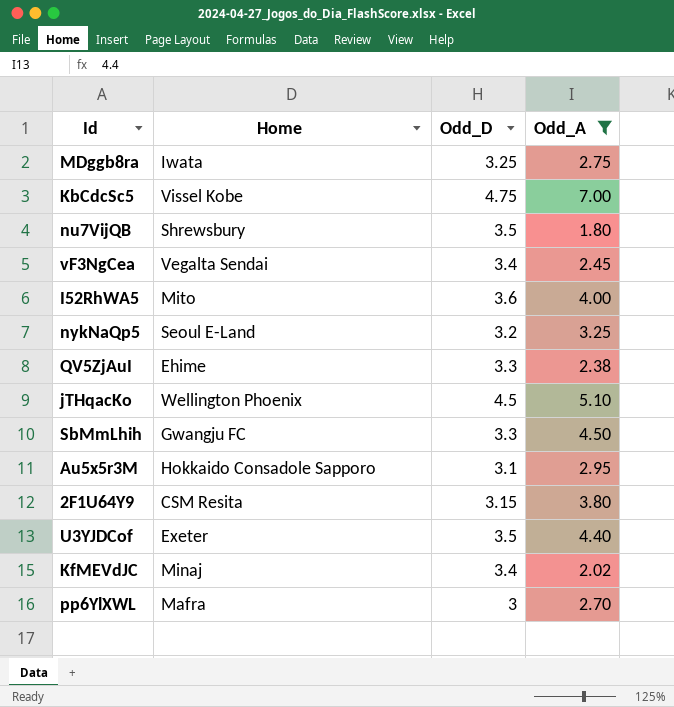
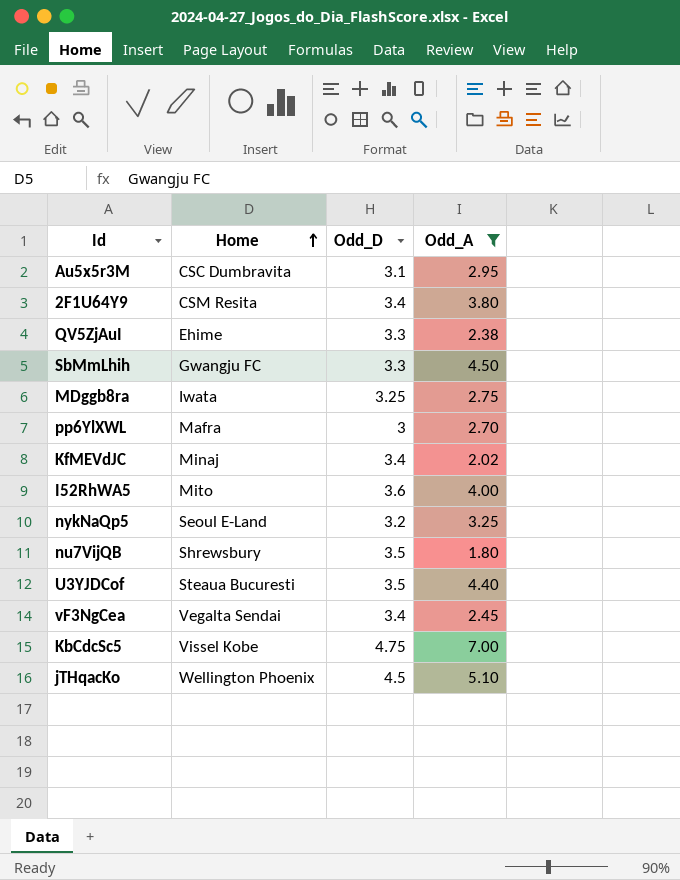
row order: none -> Home ascending
Au5x5r3M | Home: Hokkaido Consadole Sapporo -> CSC Dumbravita
2F1U64Y9 | Odd_D: 3.15 -> 3.4
U3YJDCof | Home: Exeter -> Steaua Bucuresti

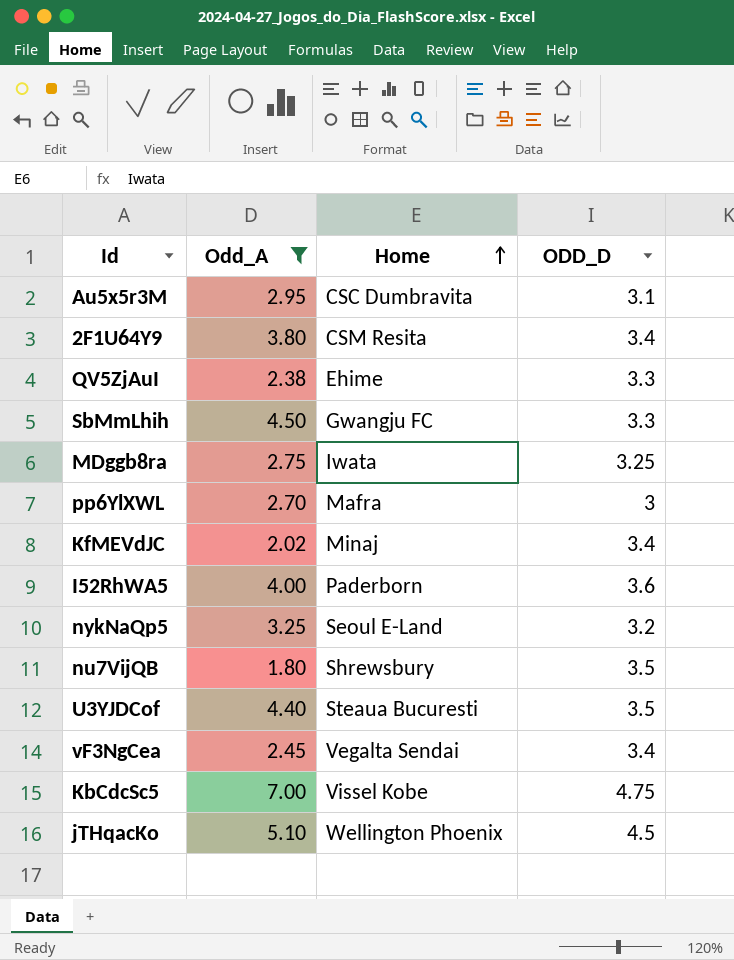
column Odd_A | position: 4 -> 2
column name: Odd_D -> ODD_D
I52RhWA5 | Home: Mito -> Paderborn

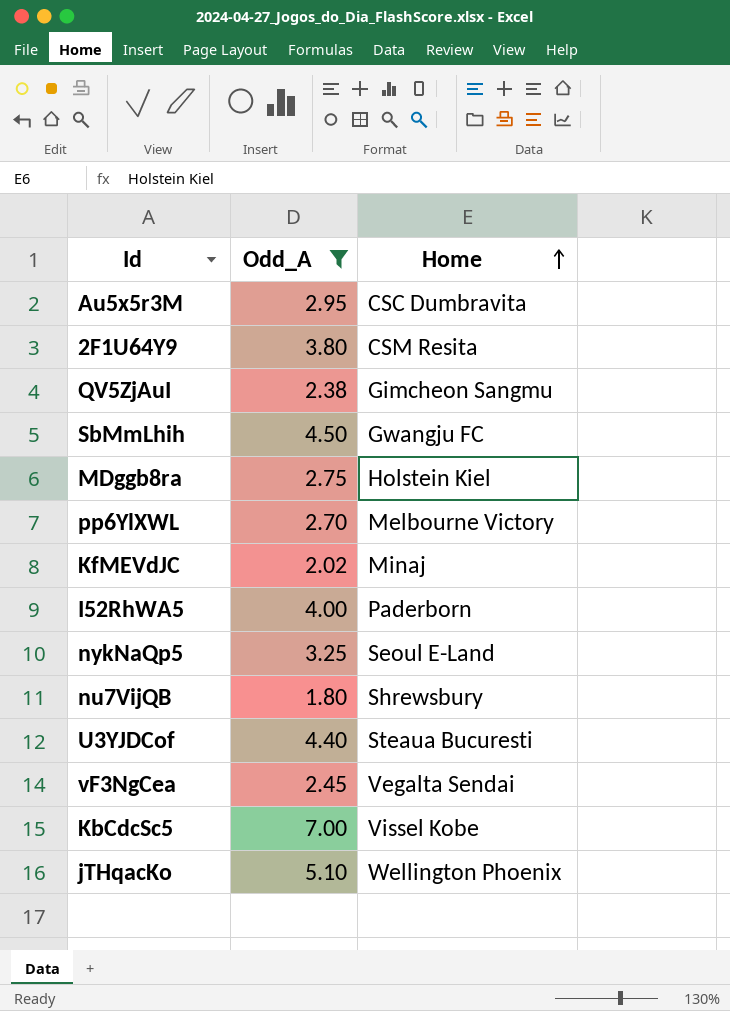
column ODD_D | position: 4 -> none
QV5ZjAuI | Home: Ehime -> Gimcheon Sangmu
MDggb8ra | Home: Iwata -> Holstein Kiel
pp6YlXWL | Home: Mafra -> Melbourne Victory

